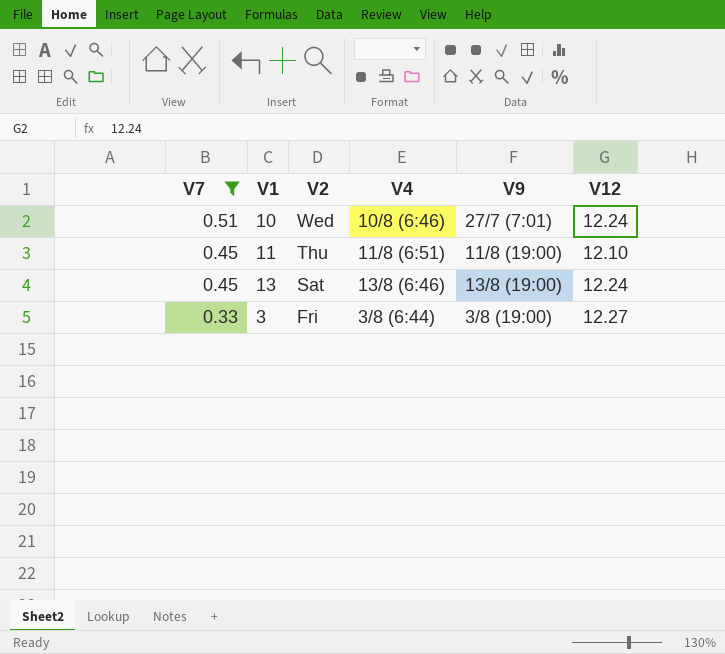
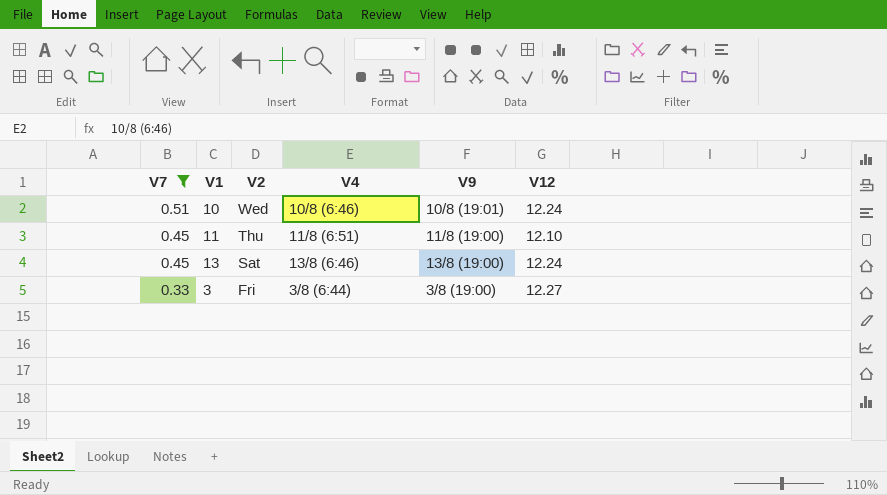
10 | V9: 27/7 (7:01) -> 10/8 (19:01)

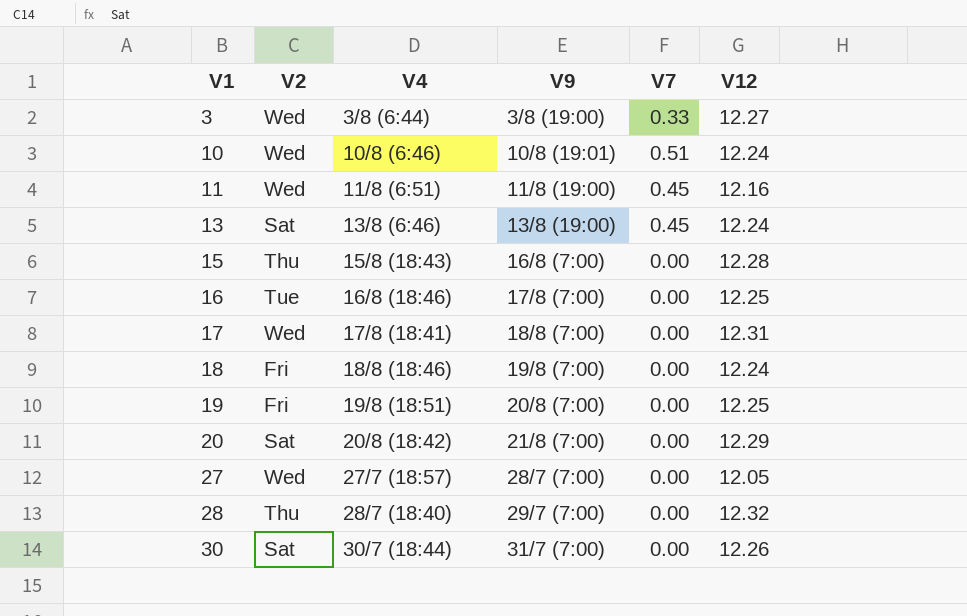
filter: V7 != 0.00 -> none
row order: V7 descending -> V1 ascending
column V7 | position: 1 -> 5
3 | V2: Fri -> Wed
11 | V2: Thu -> Wed
11 | V12: 12.10 -> 12.16

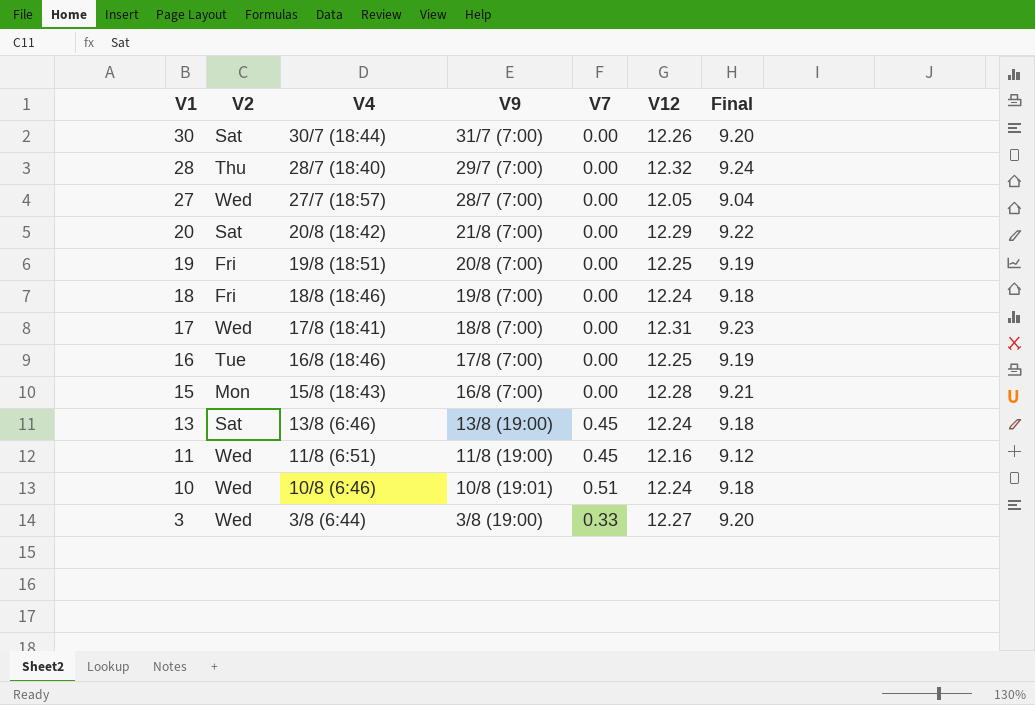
row order: V1 ascending -> V1 descending
column Final | formula: none -> [V12] * 0.75
15 | V2: Thu -> Mon

